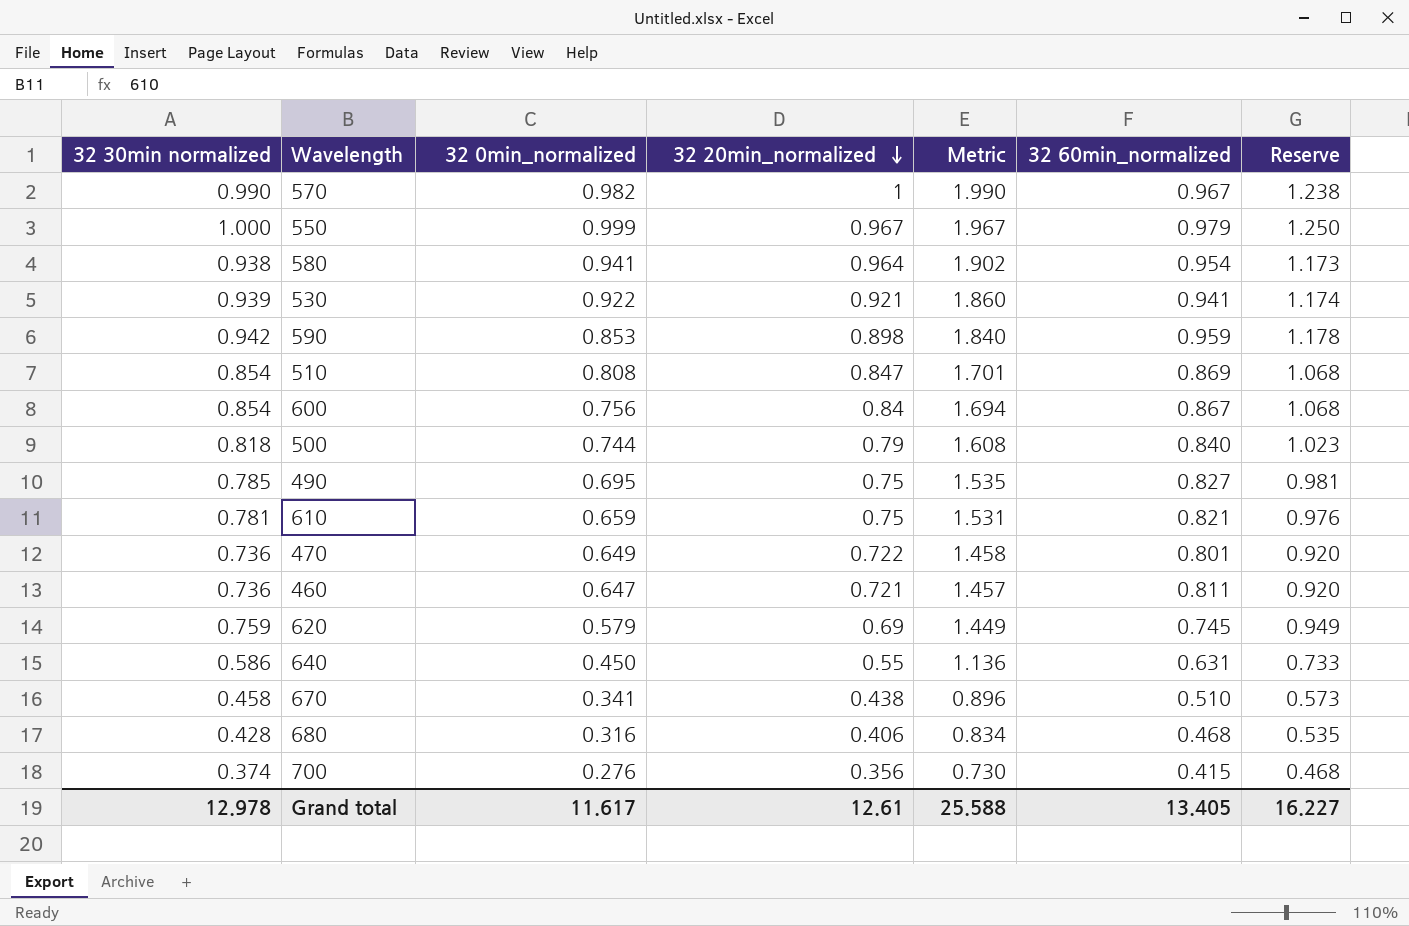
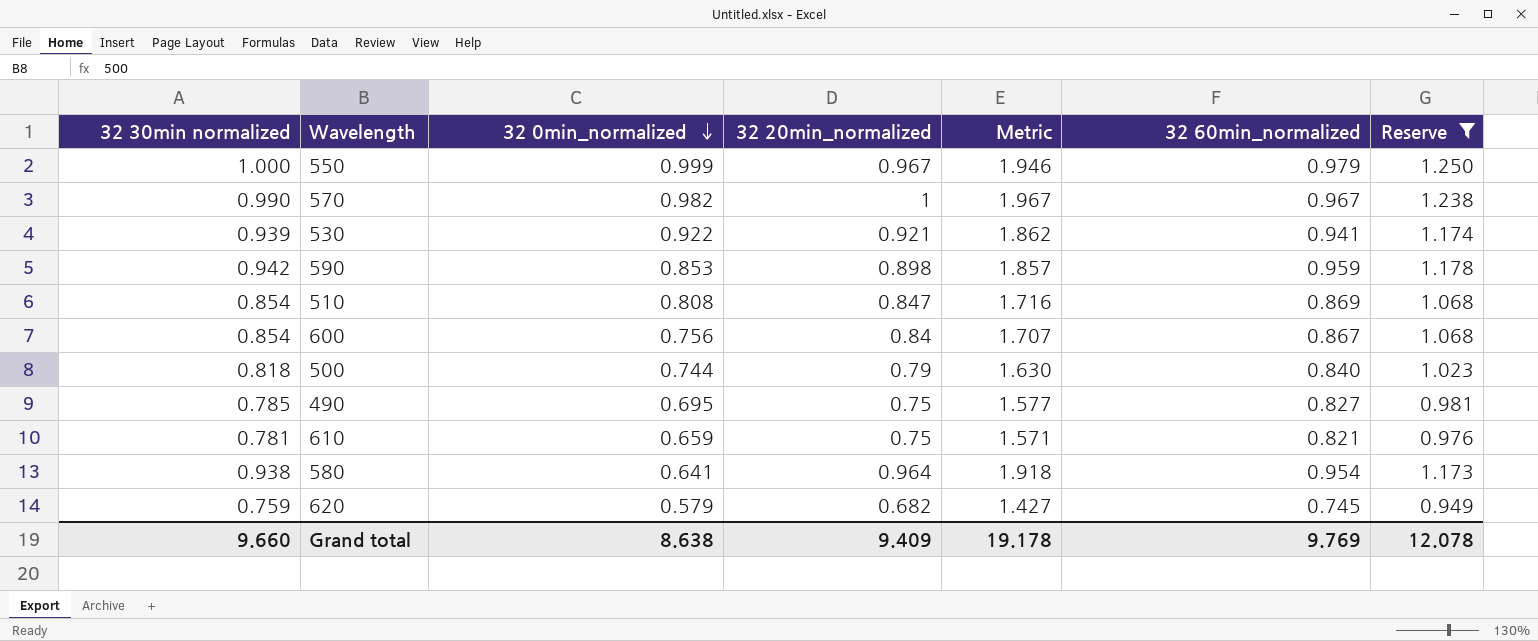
filter: none -> Reserve >= 0.949
row order: 32 20min_normalized descending -> 32 0min_normalized descending
column Metric | formula: [32 30min normalized] + [32 20min_normalized] -> [32 20min_normalized] + [32 60min_normalized]
580 | 32 0min_normalized: 0.941 -> 0.641
620 | 32 20min_normalized: 0.69 -> 0.682
Grand total | 32 30min normalized: 12.978 -> 9.660
Grand total | 32 0min_normalized: 11.617 -> 8.638
Grand total | 32 20min_normalized: 12.61 -> 9.409
Grand total | Metric: 25.588 -> 19.178
Grand total | 32 60min_normalized: 13.405 -> 9.769
Grand total | Reserve: 16.227 -> 12.078

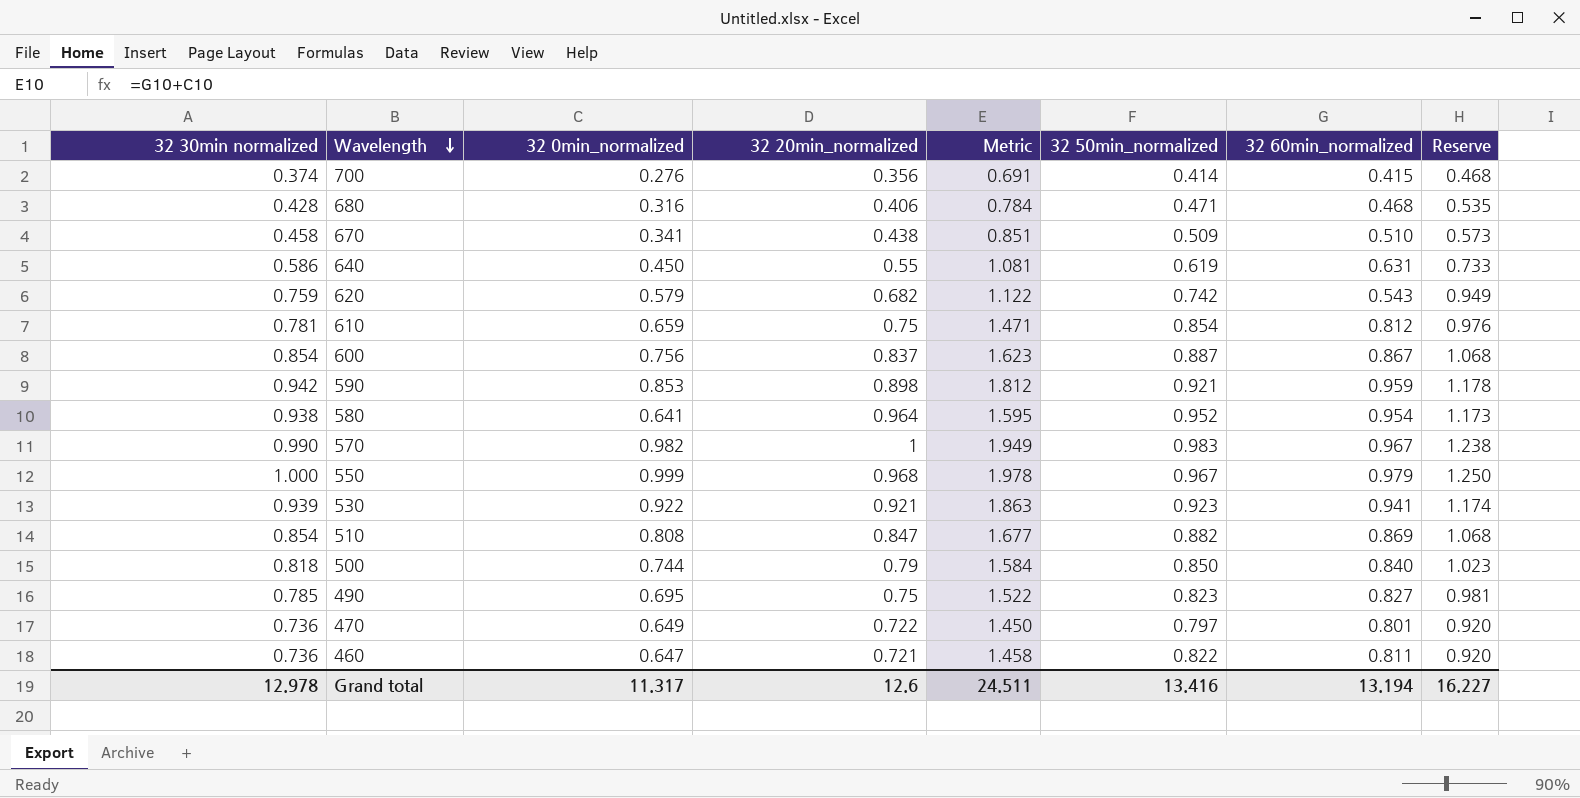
filter: Reserve >= 0.949 -> none
row order: 32 0min_normalized descending -> Wavelength descending
column Metric | formula: [32 20min_normalized] + [32 60min_normalized] -> [32 0min_normalized] + [32 60min_normalized]
column 32 50min_normalized | position: none -> 6
620 | 32 60min_normalized: 0.745 -> 0.543
610 | 32 60min_normalized: 0.821 -> 0.812
600 | 32 20min_normalized: 0.84 -> 0.837
550 | 32 20min_normalized: 0.967 -> 0.968
Grand total | 32 30min normalized: 9.660 -> 12.978
Grand total | 32 0min_normalized: 8.638 -> 11.317
Grand total | 32 20min_normalized: 9.409 -> 12.6
Grand total | Metric: 19.178 -> 24.511
Grand total | 32 60min_normalized: 9.769 -> 13.194
Grand total | Reserve: 12.078 -> 16.227

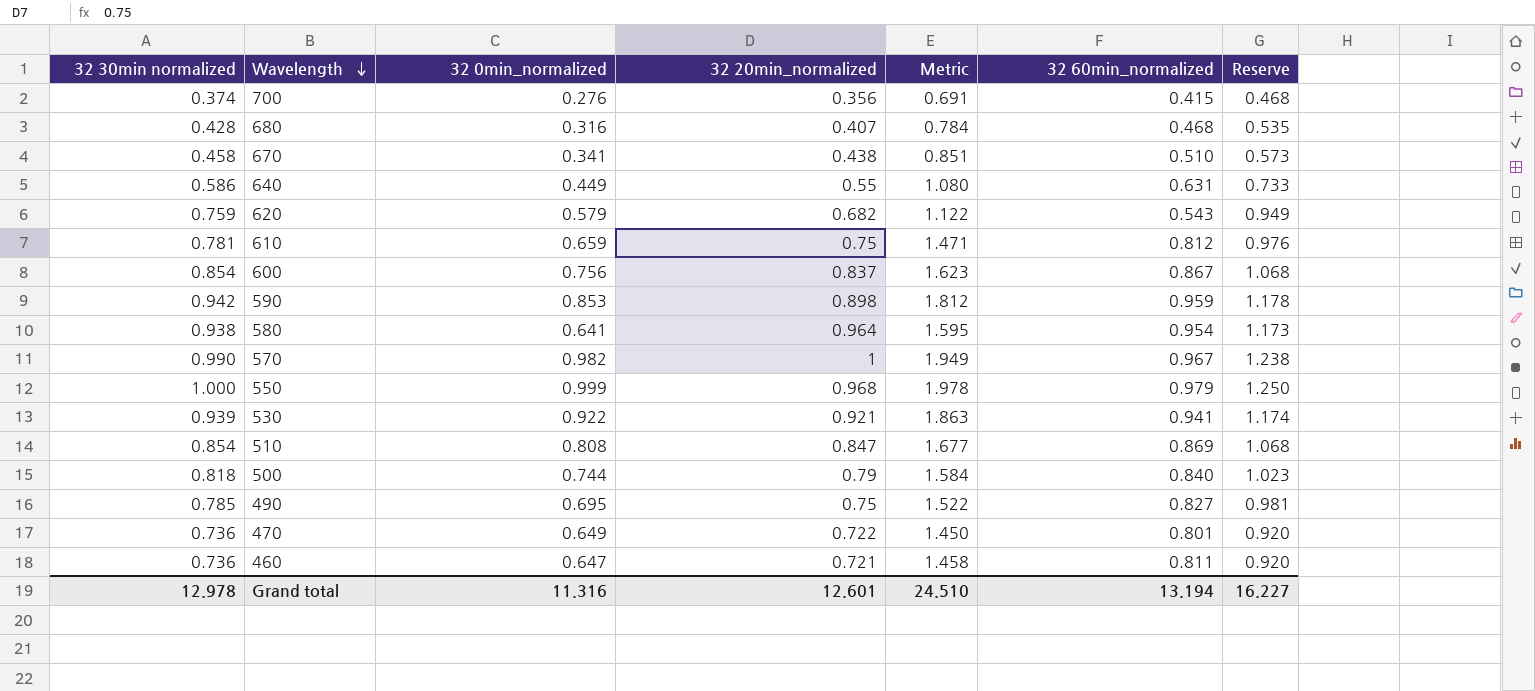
column 32 50min_normalized | position: 6 -> none
680 | 32 20min_normalized: 0.406 -> 0.407
640 | 32 0min_normalized: 0.450 -> 0.449
640 | Metric: 1.081 -> 1.080
Grand total | 32 0min_normalized: 11.317 -> 11.316
Grand total | 32 20min_normalized: 12.6 -> 12.601
Grand total | Metric: 24.511 -> 24.510

